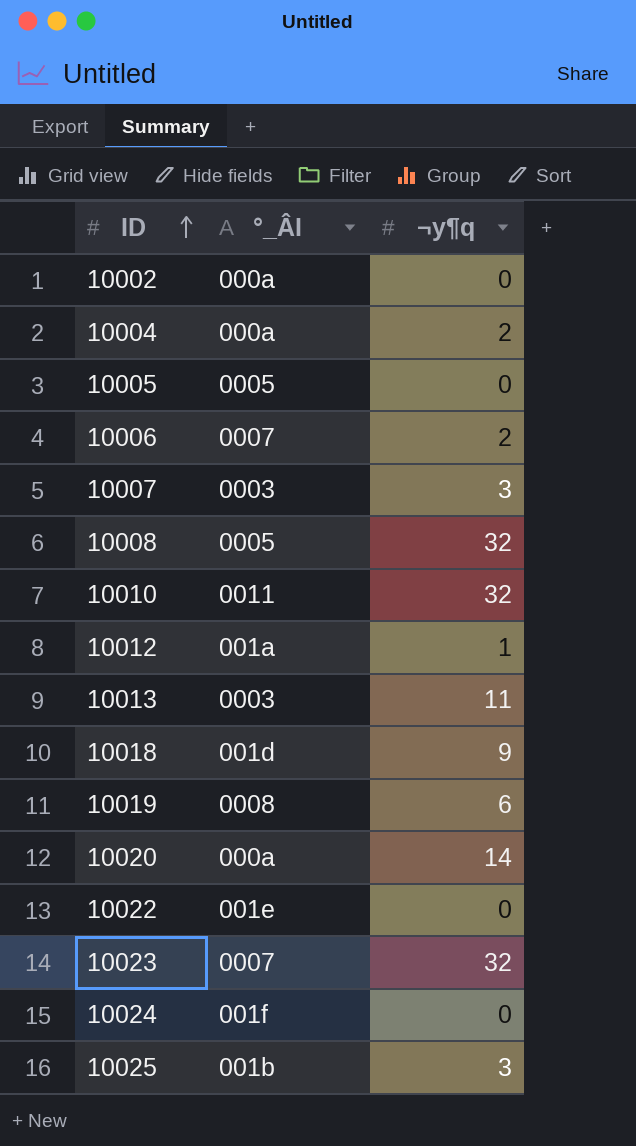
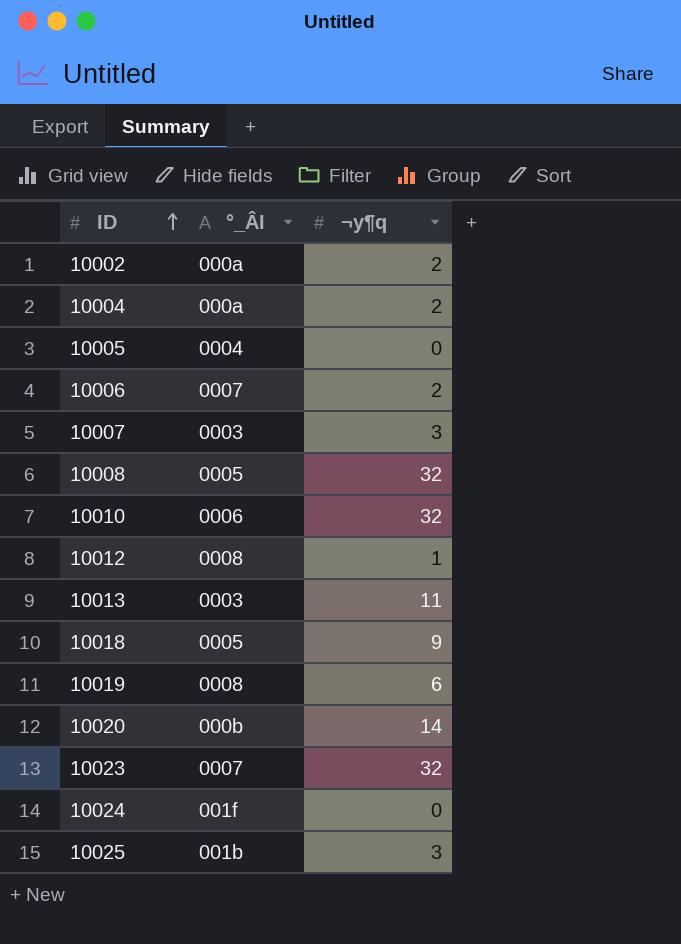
row 10022: 001e | 0 -> none
10002 | ¬y¶q: 0 -> 2
10005 | °_ÂI: 0005 -> 0004
10010 | °_ÂI: 0011 -> 0006
10012 | °_ÂI: 001a -> 0008
10018 | °_ÂI: 001d -> 0005
10020 | °_ÂI: 000a -> 000b

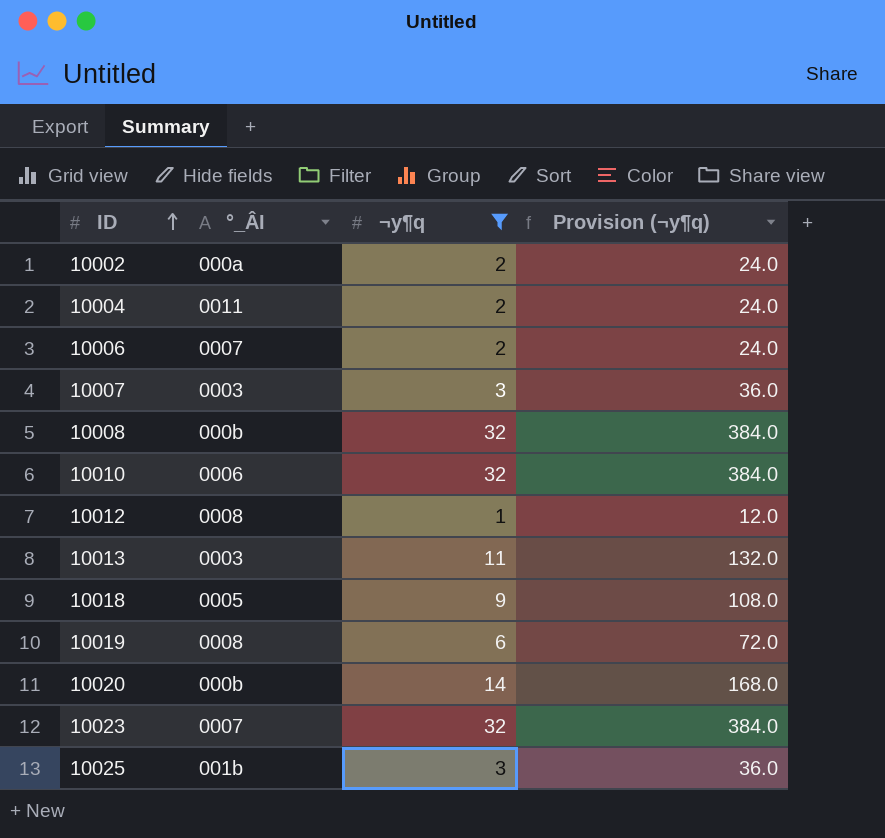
filter: none -> ¬y¶q != 0
column Provision (¬y¶q) | formula: none -> [¬y¶q] * 12
10004 | °_ÂI: 000a -> 0011
10008 | °_ÂI: 0005 -> 000b

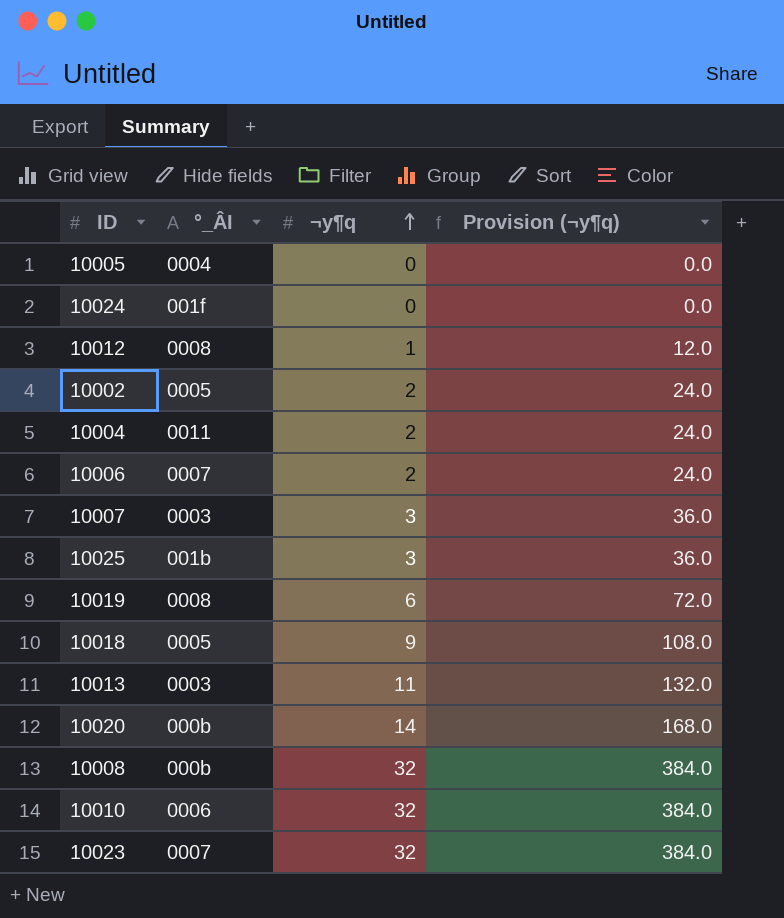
filter: ¬y¶q != 0 -> none
row order: ID ascending -> ¬y¶q ascending
10002 | °_ÂI: 000a -> 0005

